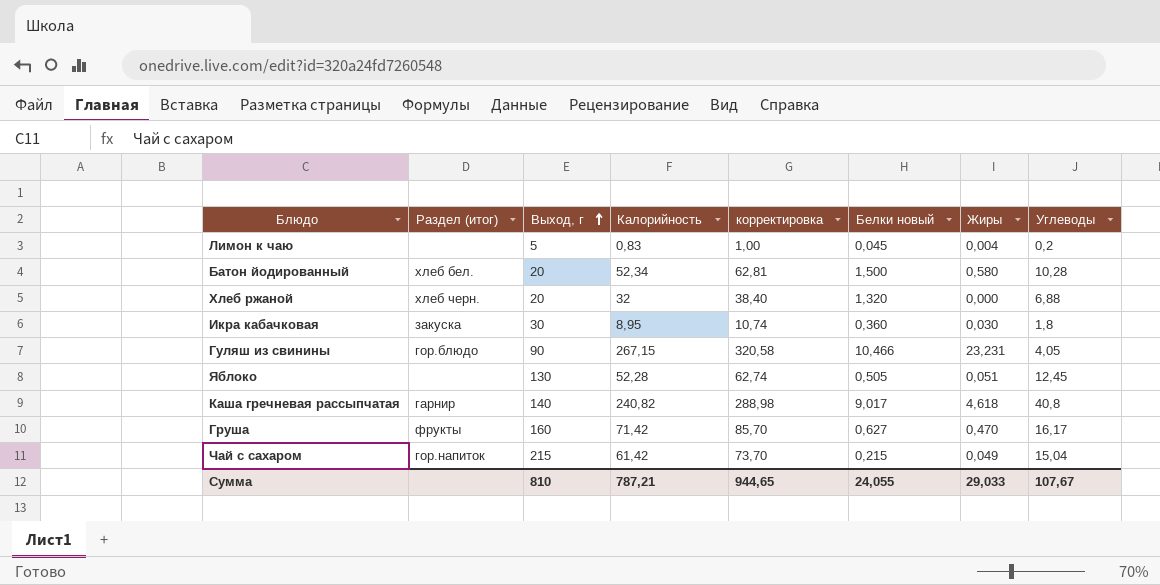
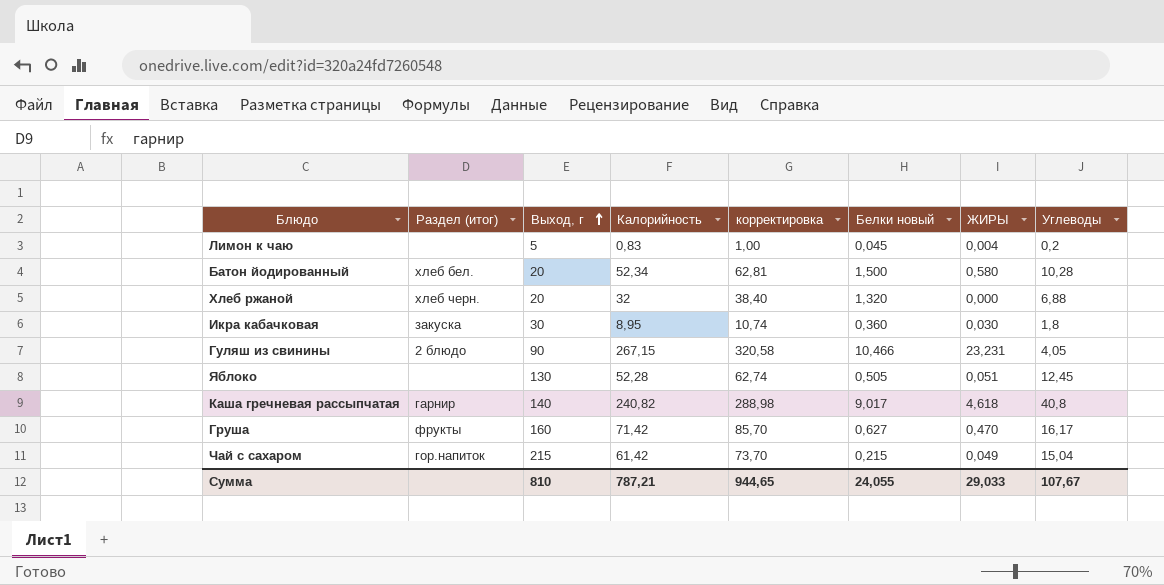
column name: Жиры -> ЖИРЫ
Гуляш из свинины | Раздел (итог): гор.блюдо -> 2 блюдо

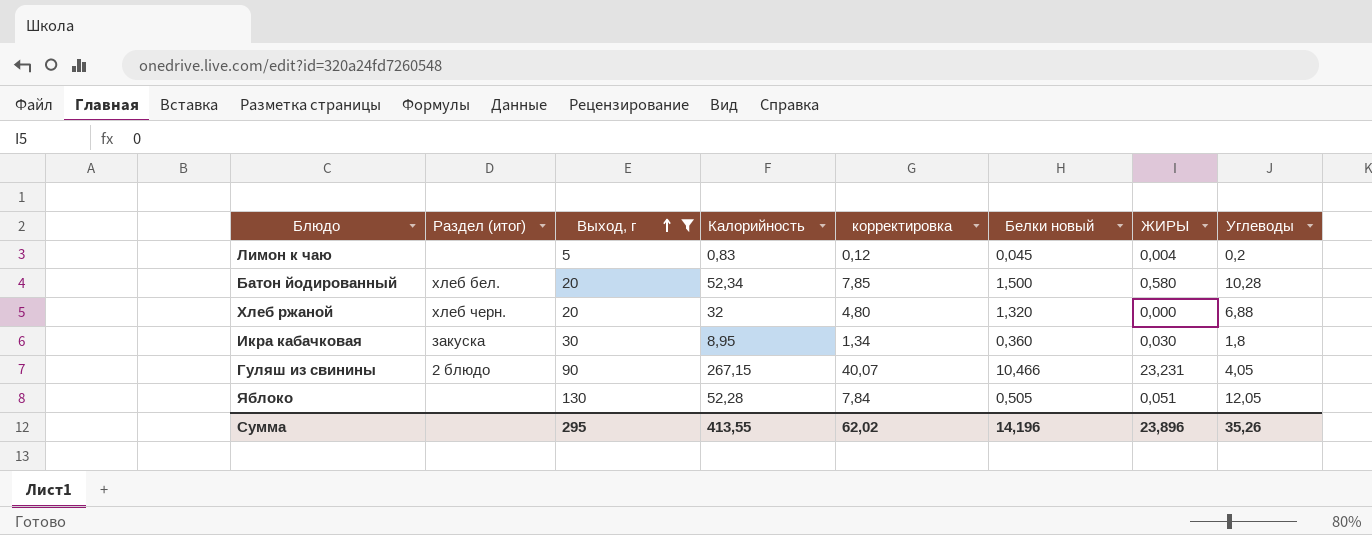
filter: none -> Выход, г <= 130
column корректировка | formula: [Калорийность] * 1,2 -> [Калорийность] * 0,15
Яблоко | Углеводы: 12,45 -> 12,05
Сумма | Выход, г: 810 -> 295
Сумма | Калорийность: 787,21 -> 413,55
Сумма | корректировка: 944,65 -> 62,02
Сумма | Белки новый: 24,055 -> 14,196
Сумма | ЖИРЫ: 29,033 -> 23,896
Сумма | Углеводы: 107,67 -> 35,26

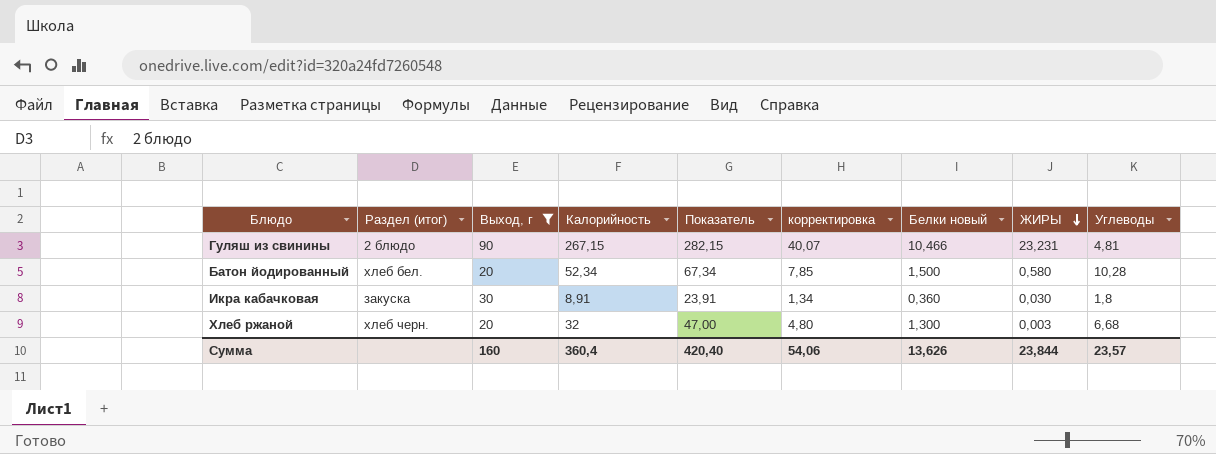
row order: Выход, г ascending -> ЖИРЫ descending
column Показатель | formula: none -> [Калорийность] + 15
row Лимон к чаю: none | 5 | 0,83 | 0,12 | 0,045 | 0,004 | 0,2 -> none
row Яблоко: none | 130 | 52,28 | 7,84 | 0,505 | 0,051 | 12,05 -> none
Гуляш из свинины | Углеводы: 4,05 -> 4,81
Икра кабачковая | Калорийность: 8,95 -> 8,91
Хлеб ржаной | Белки новый: 1,320 -> 1,300
Хлеб ржаной | ЖИРЫ: 0,000 -> 0,003
Хлеб ржаной | Углеводы: 6,88 -> 6,68
Сумма | Выход, г: 295 -> 160
Сумма | Калорийность: 413,55 -> 360,4
Сумма | корректировка: 62,02 -> 54,06
Сумма | Белки новый: 14,196 -> 13,626
Сумма | ЖИРЫ: 23,896 -> 23,844
Сумма | Углеводы: 35,26 -> 23,57

